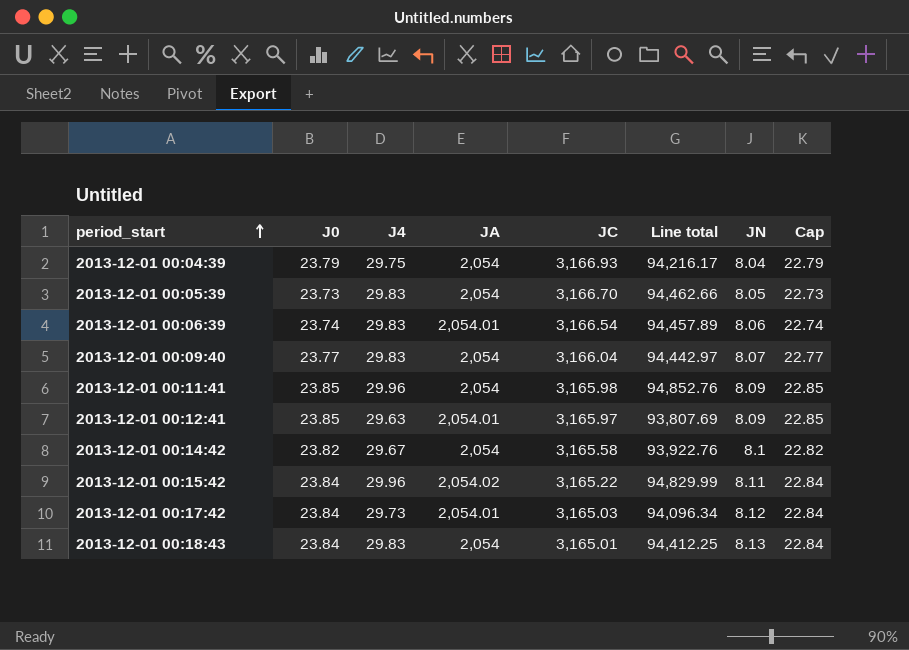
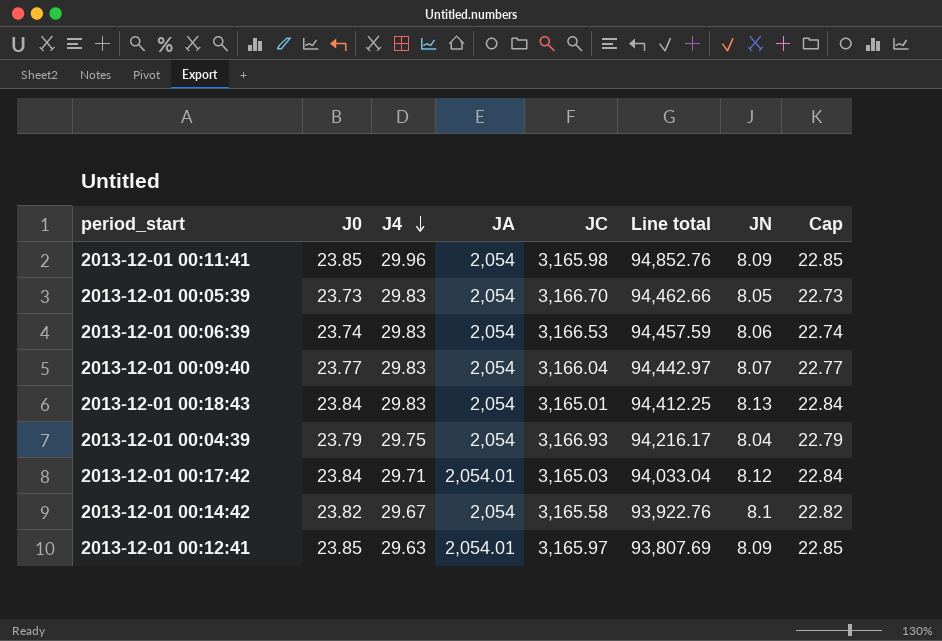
row order: period_start ascending -> J4 descending
row 2013-12-01 00:15:42: 23.84 | 29.96 | 2,054.02 | 3,165.22 | 94,829.99 | 8.11 | 22.84 -> none
2013-12-01 00:06:39 | JA: 2,054.01 -> 2,054
2013-12-01 00:06:39 | JC: 3,166.54 -> 3,166.53
2013-12-01 00:06:39 | Line total: 94,457.89 -> 94,457.59
2013-12-01 00:17:42 | J4: 29.73 -> 29.71
2013-12-01 00:17:42 | Line total: 94,096.34 -> 94,033.04

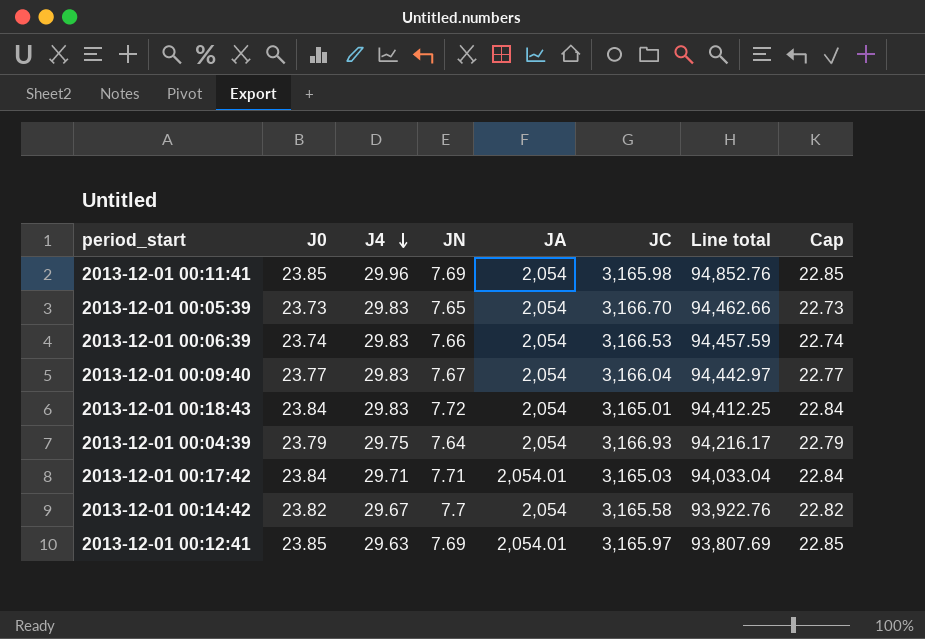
column JN | position: 7 -> 4
2013-12-01 00:11:41 | JN: 8.09 -> 7.69
2013-12-01 00:05:39 | JN: 8.05 -> 7.65
2013-12-01 00:06:39 | JN: 8.06 -> 7.66
2013-12-01 00:09:40 | JN: 8.07 -> 7.67
2013-12-01 00:18:43 | JN: 8.13 -> 7.72
2013-12-01 00:04:39 | JN: 8.04 -> 7.64
2013-12-01 00:17:42 | JN: 8.12 -> 7.71
2013-12-01 00:14:42 | JN: 8.1 -> 7.7
2013-12-01 00:12:41 | JN: 8.09 -> 7.69

